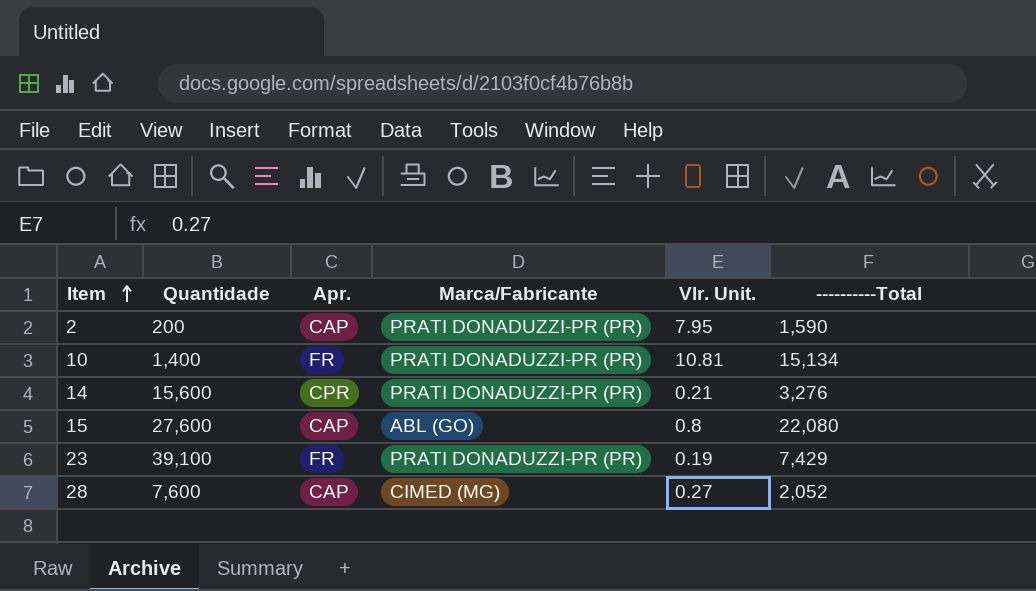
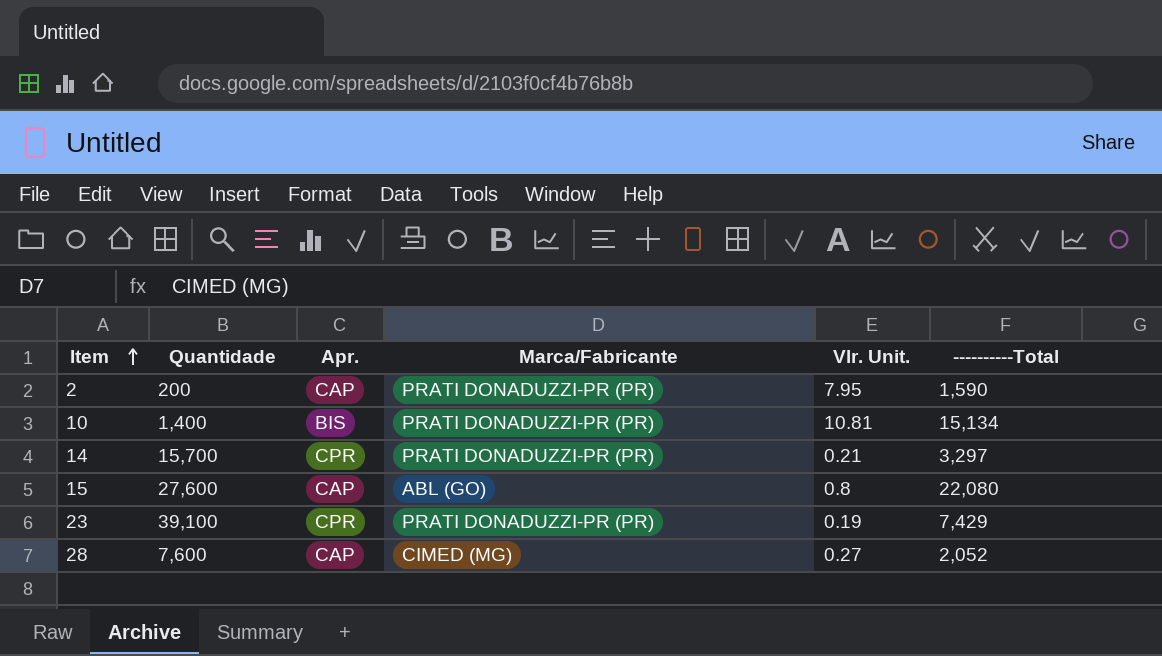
10 | Apr.: FR -> BIS
14 | Quantidade: 15,600 -> 15,700
14 | ----------Total: 3,276 -> 3,297
23 | Apr.: FR -> CPR

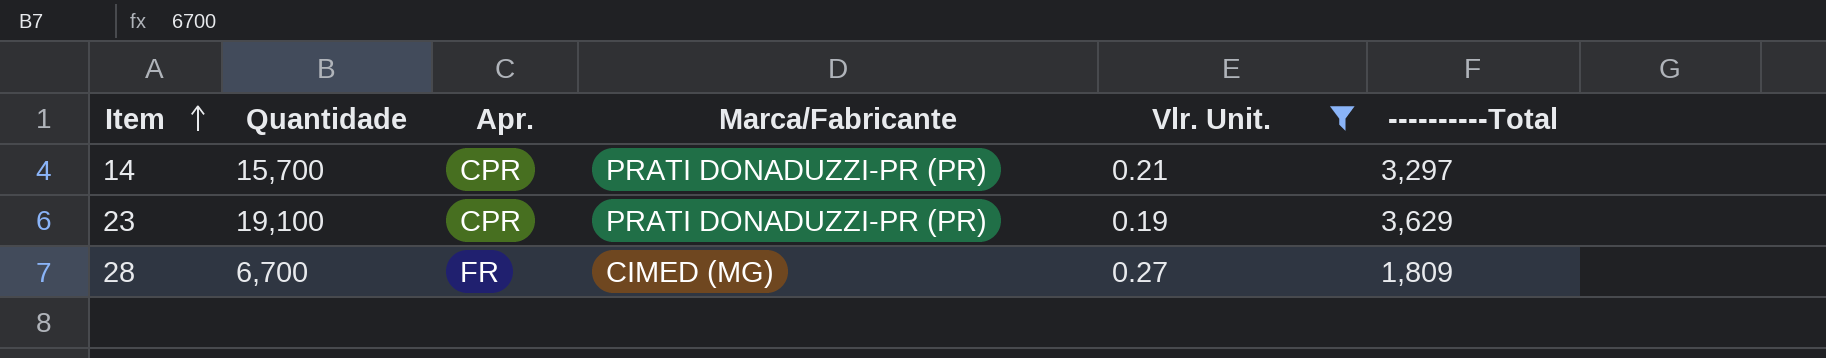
filter: none -> Vlr. Unit. <= 0.27
23 | Quantidade: 39,100 -> 19,100
23 | ----------Total: 7,429 -> 3,629
28 | Quantidade: 7,600 -> 6,700
28 | Apr.: CAP -> FR
28 | ----------Total: 2,052 -> 1,809

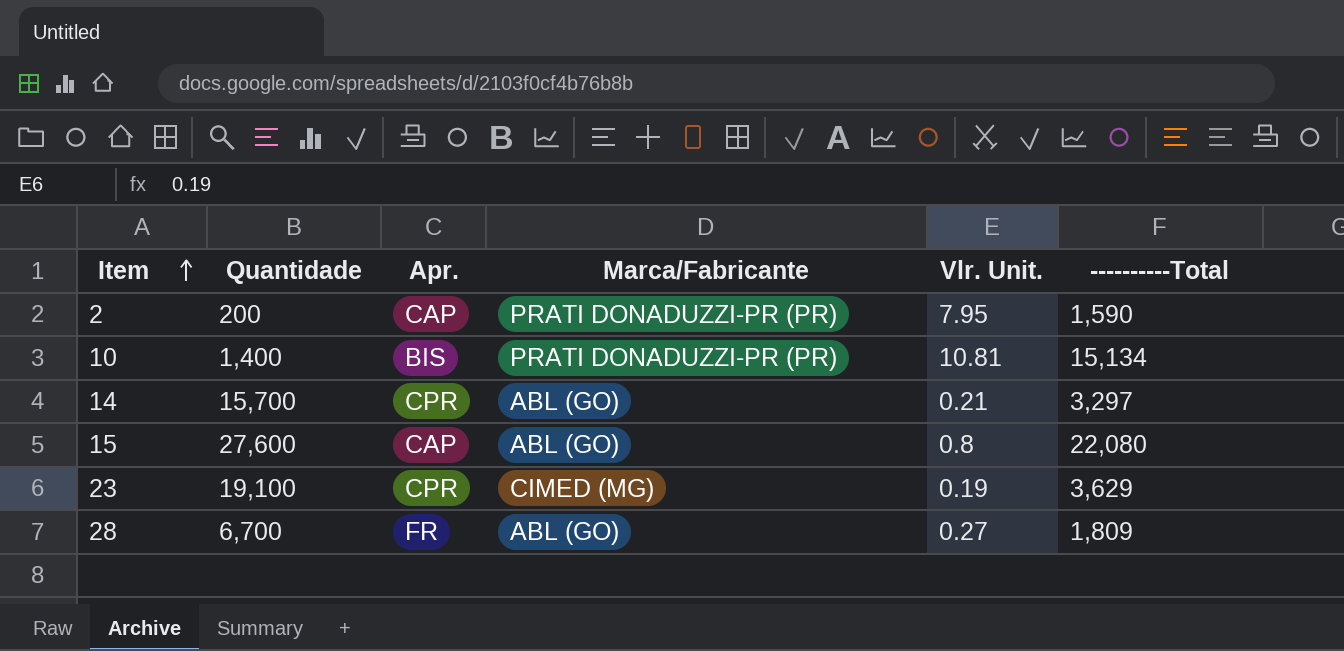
filter: Vlr. Unit. <= 0.27 -> none
14 | Marca/Fabricante: PRATI DONADUZZI-PR (PR) -> ABL (GO)
23 | Marca/Fabricante: PRATI DONADUZZI-PR (PR) -> CIMED (MG)
28 | Marca/Fabricante: CIMED (MG) -> ABL (GO)

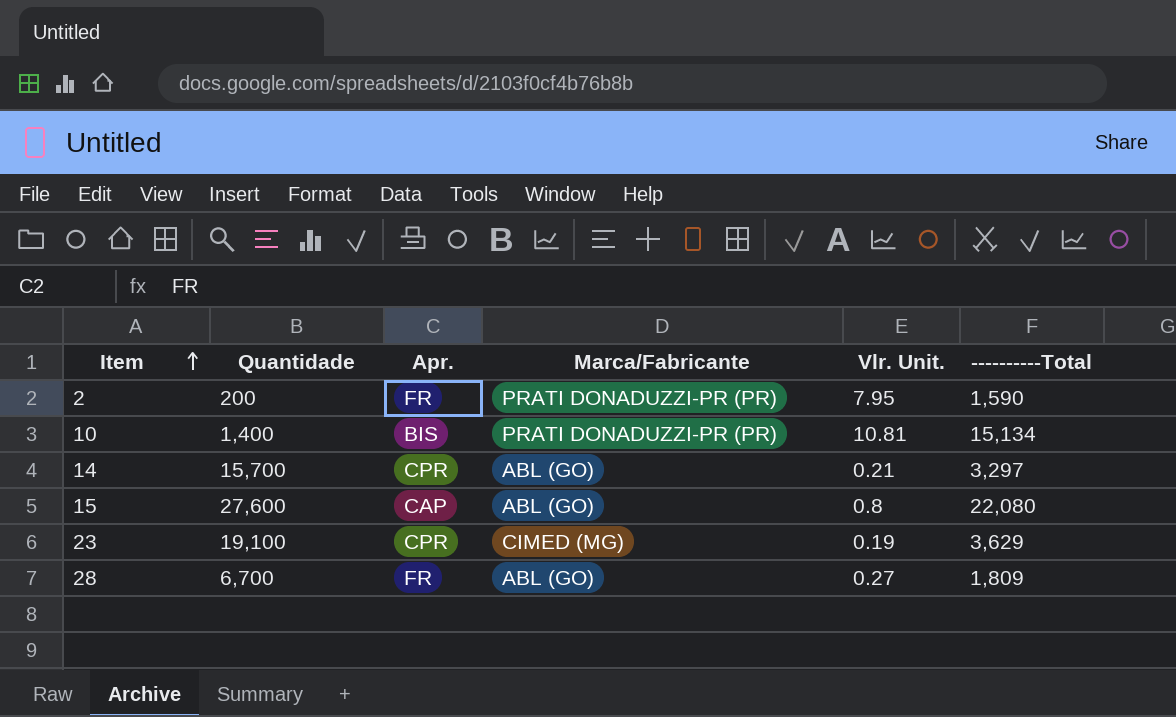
2 | Apr.: CAP -> FR

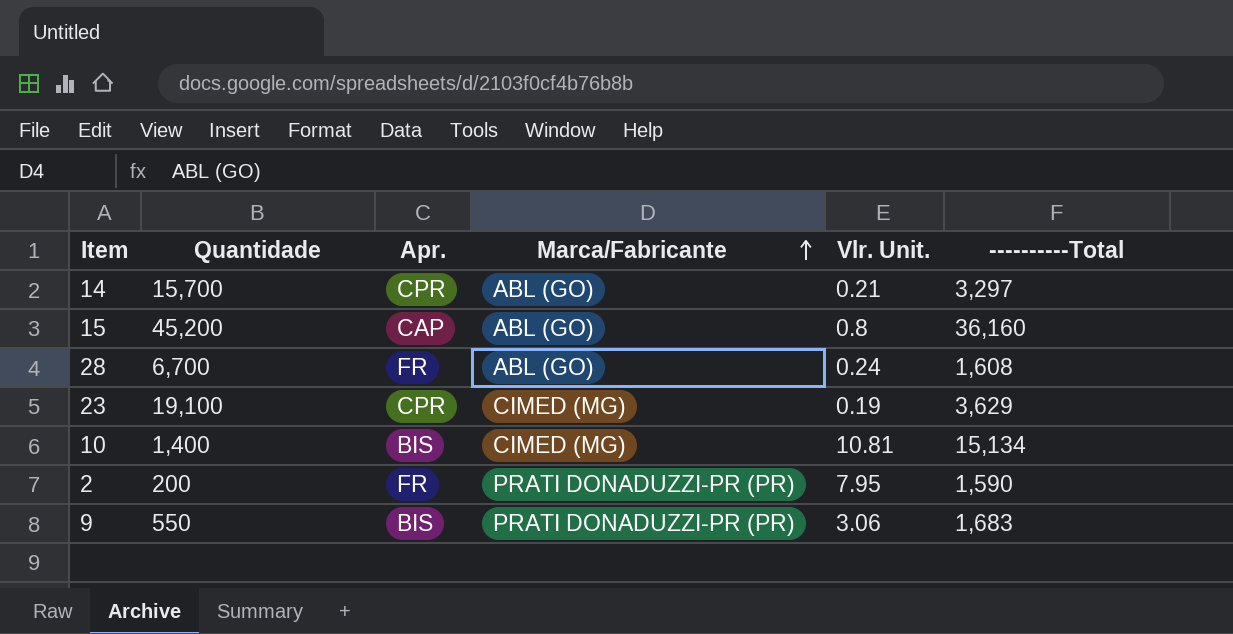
row order: Item ascending -> Marca/Fabricante ascending
15 | Quantidade: 27,600 -> 45,200
15 | ----------Total: 22,080 -> 36,160
28 | Vlr. Unit.: 0.27 -> 0.24
28 | ----------Total: 1,809 -> 1,608
10 | Marca/Fabricante: PRATI DONADUZZI-PR (PR) -> CIMED (MG)
row 9: none -> 550 | BIS | PRATI DONADUZZI-PR (PR) | 3.06 | 1,683

